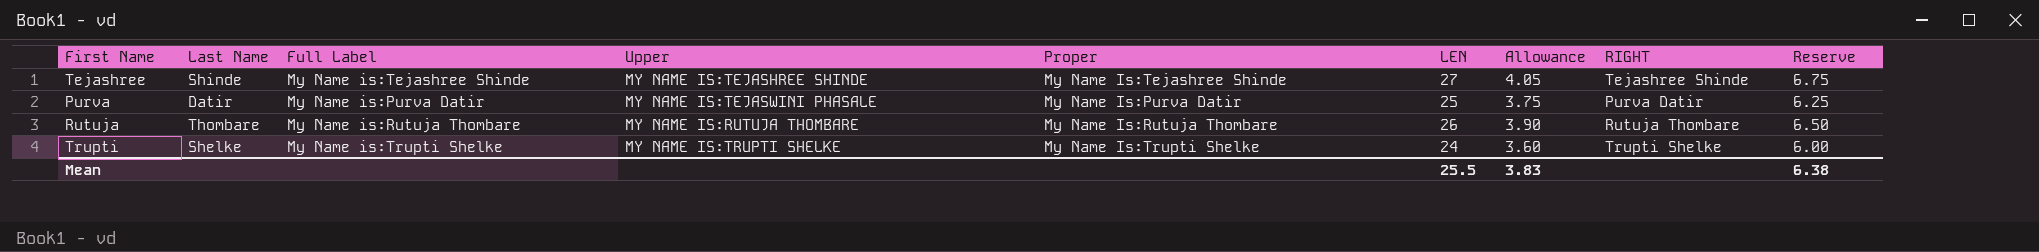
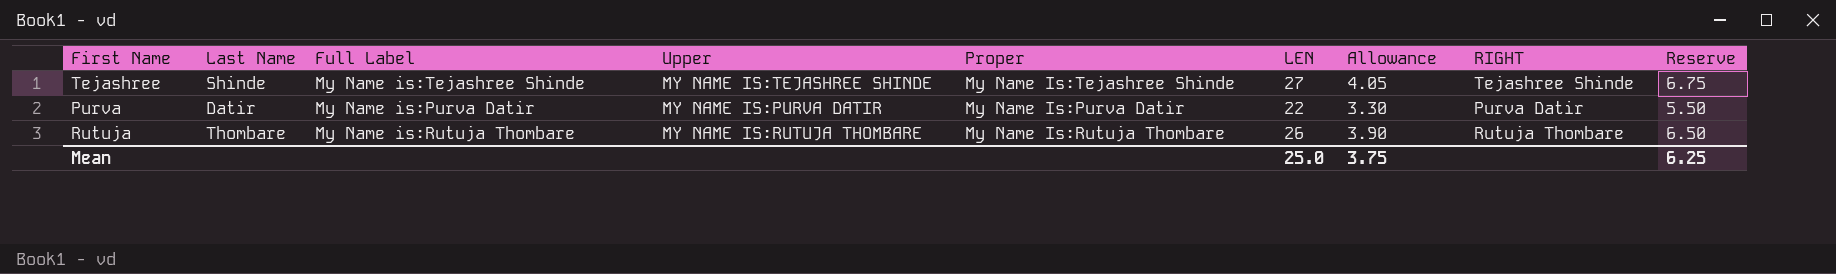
row Trupti: Shelke | My Name is:Trupti Shelke | MY NAME IS:TRUPTI SHELKE | My Name Is:Trupti Shelke | 24 | 3.60 | Trupti Shelke | 6.00 -> none
Purva | Upper: MY NAME IS:TEJASWINI PHASALE -> MY NAME IS:PURVA DATIR
Purva | LEN: 25 -> 22
Purva | Allowance: 3.75 -> 3.30
Purva | Reserve: 6.25 -> 5.50
Mean | LEN: 25.5 -> 25.0
Mean | Allowance: 3.83 -> 3.75
Mean | Reserve: 6.38 -> 6.25

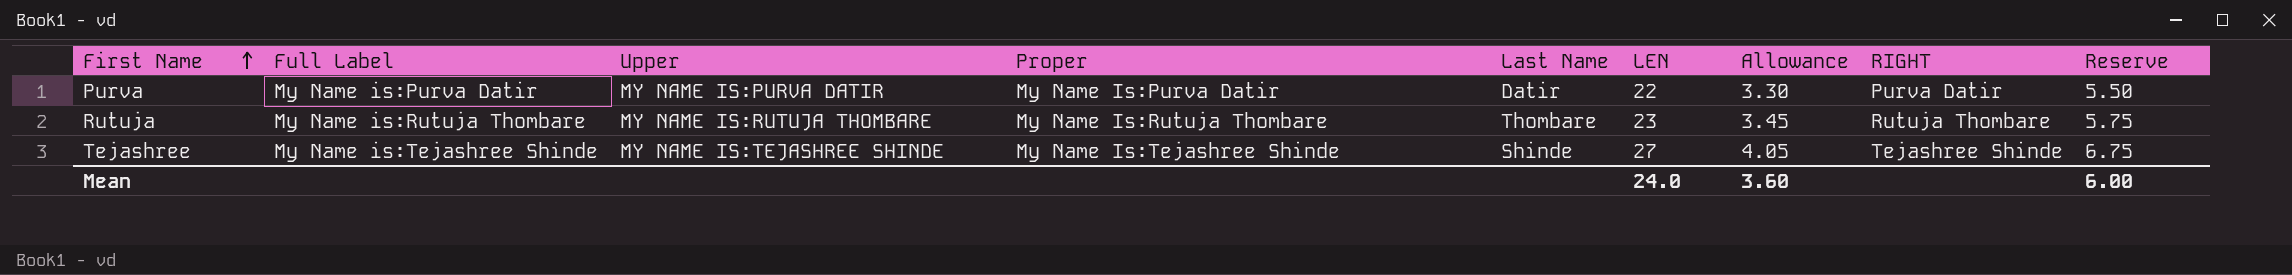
row order: none -> First Name ascending
column Last Name | position: 2 -> 5
Rutuja | LEN: 26 -> 23
Rutuja | Allowance: 3.90 -> 3.45
Rutuja | Reserve: 6.50 -> 5.75
Mean | LEN: 25.0 -> 24.0
Mean | Allowance: 3.75 -> 3.60
Mean | Reserve: 6.25 -> 6.00

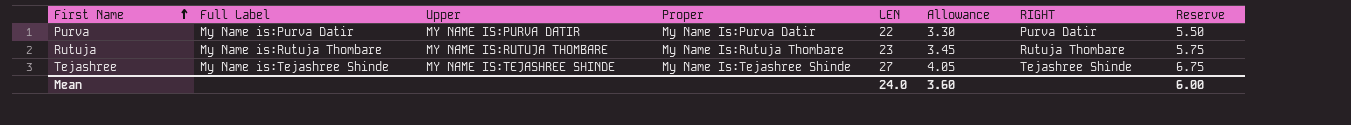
column Last Name | position: 5 -> none

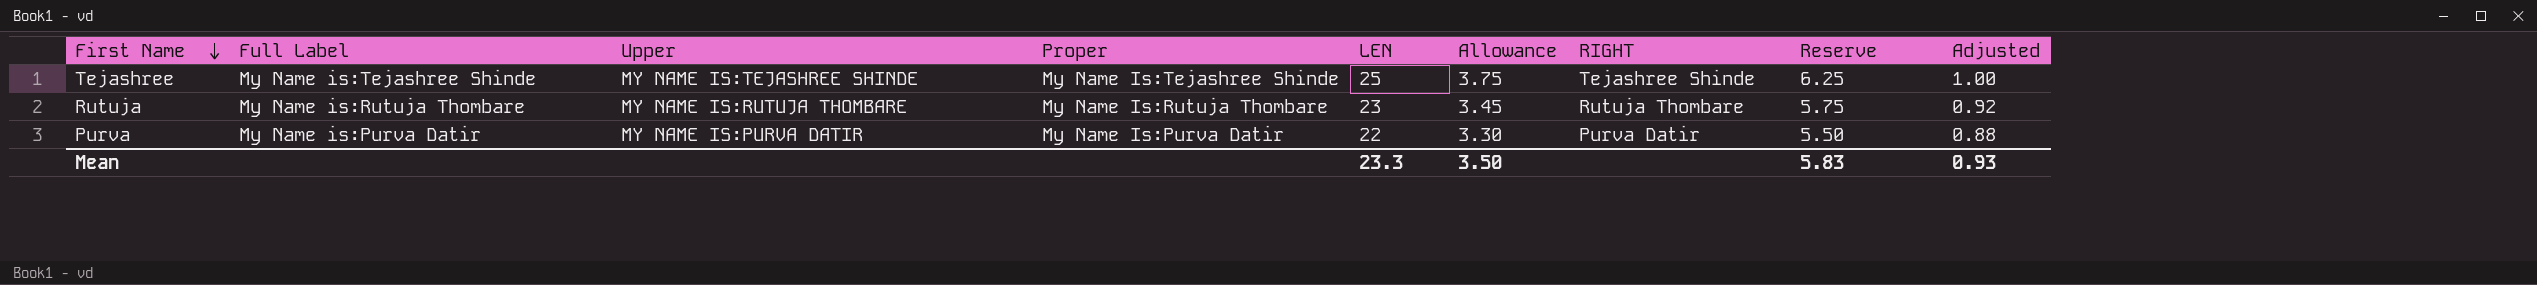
row order: First Name ascending -> First Name descending
column Adjusted | formula: none -> [LEN] * 0.04
Tejashree | LEN: 27 -> 25
Tejashree | Allowance: 4.05 -> 3.75
Tejashree | Reserve: 6.75 -> 6.25
Mean | LEN: 24.0 -> 23.3
Mean | Allowance: 3.60 -> 3.50
Mean | Reserve: 6.00 -> 5.83

